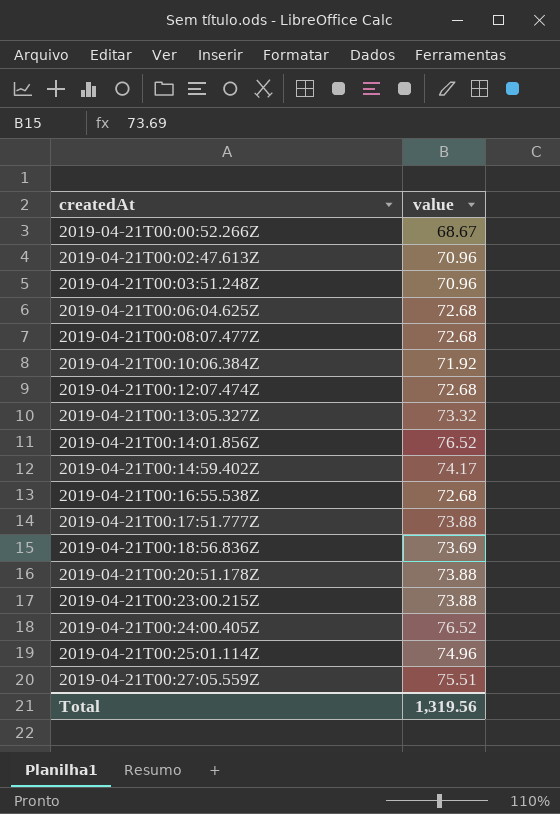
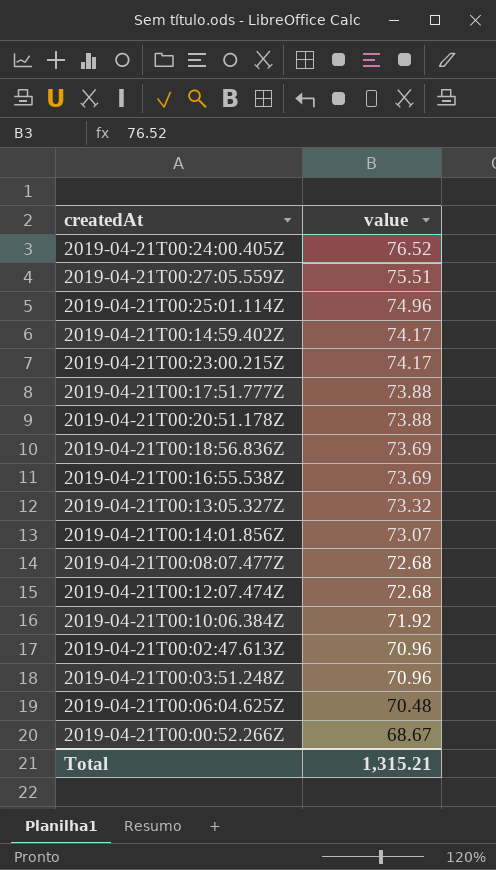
row order: createdAt ascending -> value descending
2019-04-21T00:23:00.215Z | value: 73.88 -> 74.17
2019-04-21T00:16:55.538Z | value: 72.68 -> 73.69
2019-04-21T00:14:01.856Z | value: 76.52 -> 73.07
2019-04-21T00:06:04.625Z | value: 72.68 -> 70.48
Total | value: 1,319.56 -> 1,315.21

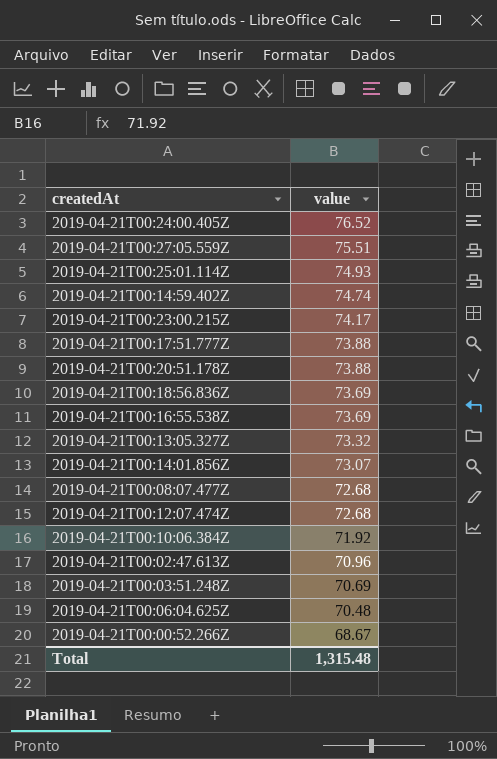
2019-04-21T00:25:01.114Z | value: 74.96 -> 74.93
2019-04-21T00:14:59.402Z | value: 74.17 -> 74.74
2019-04-21T00:03:51.248Z | value: 70.96 -> 70.69
Total | value: 1,315.21 -> 1,315.48

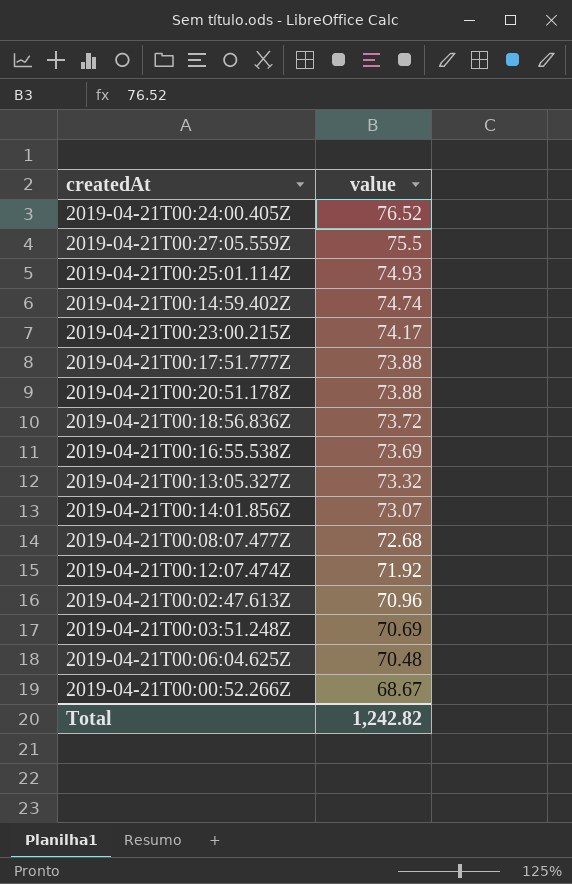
row 2019-04-21T00:10:06.384Z: 71.92 -> none
2019-04-21T00:27:05.559Z | value: 75.51 -> 75.5
2019-04-21T00:18:56.836Z | value: 73.69 -> 73.72
2019-04-21T00:12:07.474Z | value: 72.68 -> 71.92
Total | value: 1,315.48 -> 1,242.82

